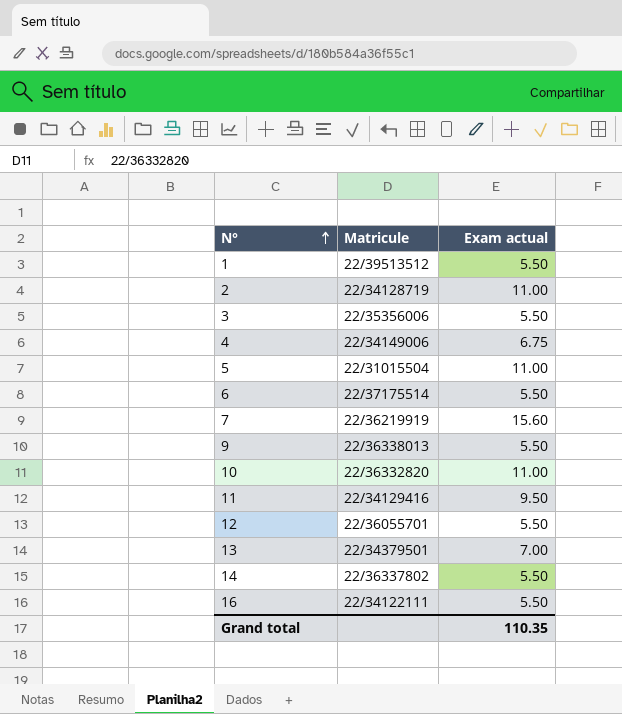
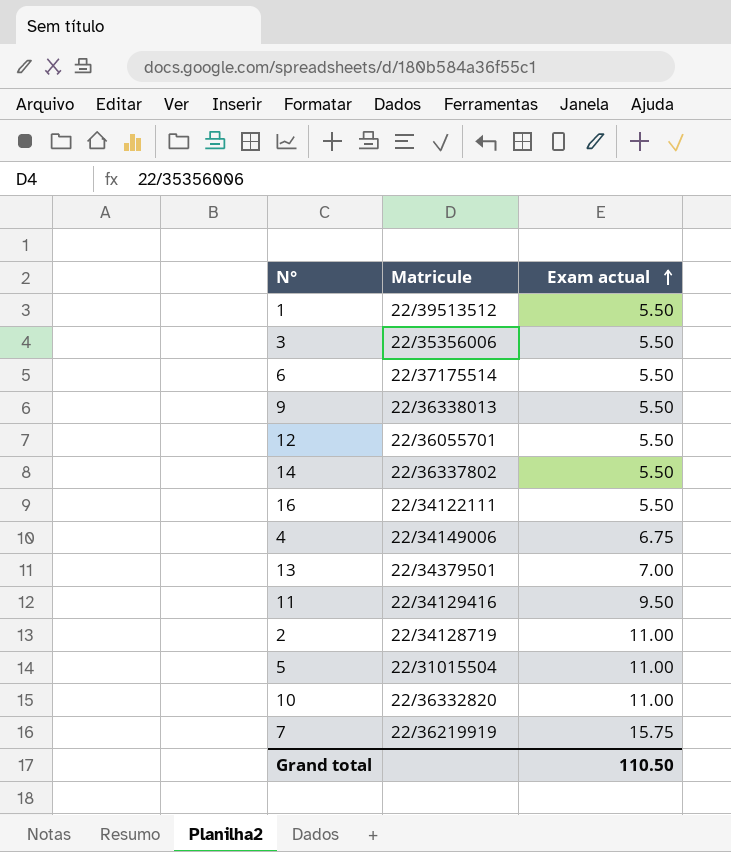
row order: N° ascending -> Exam actual ascending
7 | Exam actual: 15.60 -> 15.75
Grand total | Exam actual: 110.35 -> 110.50

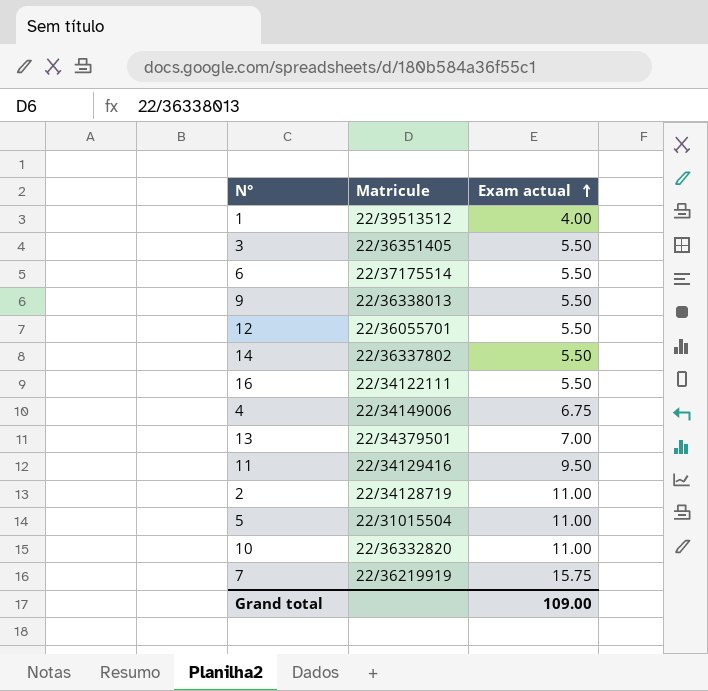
1 | Exam actual: 5.50 -> 4.00
3 | Matricule: 22/35356006 -> 22/36351405
Grand total | Exam actual: 110.50 -> 109.00

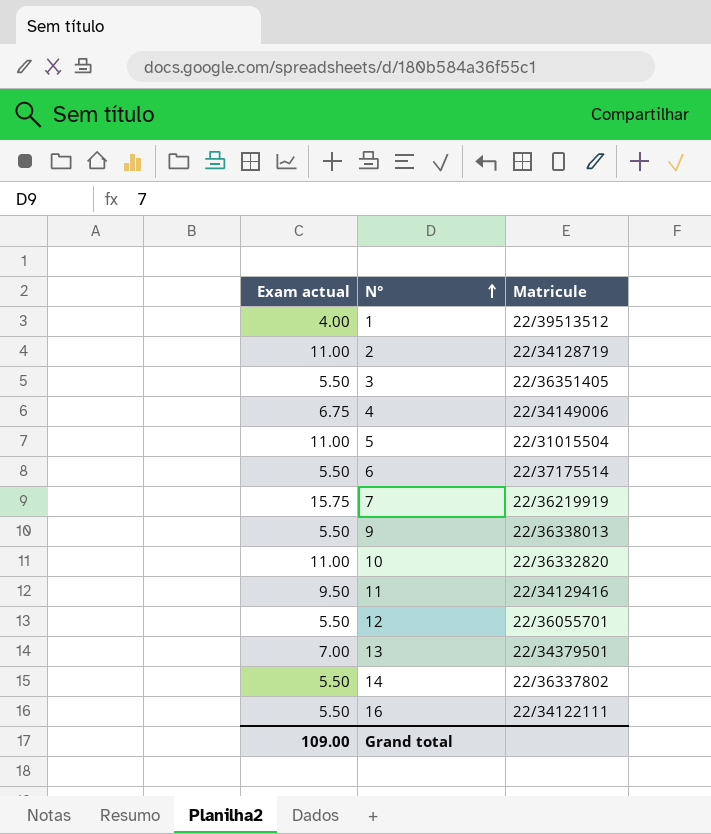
row order: Exam actual ascending -> N° ascending
column Exam actual | position: 3 -> 1

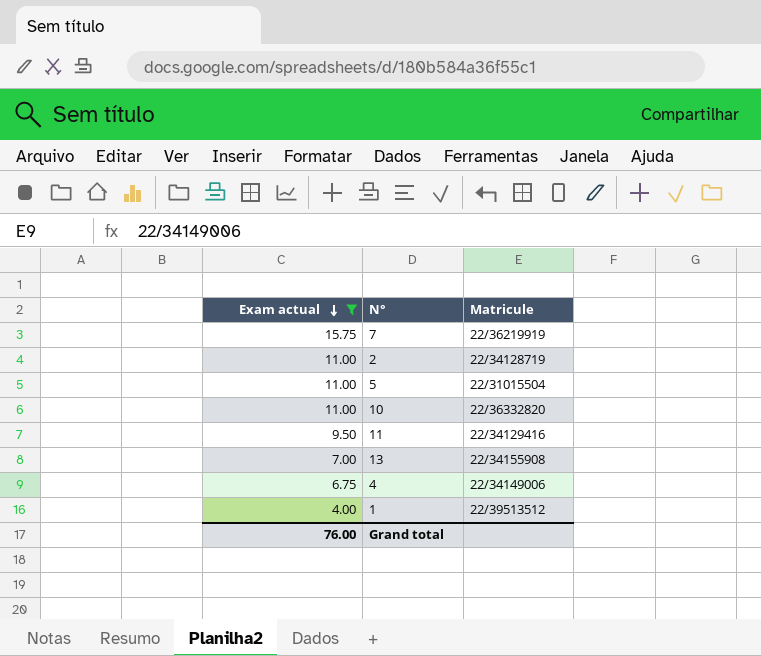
filter: none -> Exam actual != 5.50
row order: N° ascending -> Exam actual descending
13 | Matricule: 22/34379501 -> 22/34155908
Grand total | Exam actual: 109.00 -> 76.00

